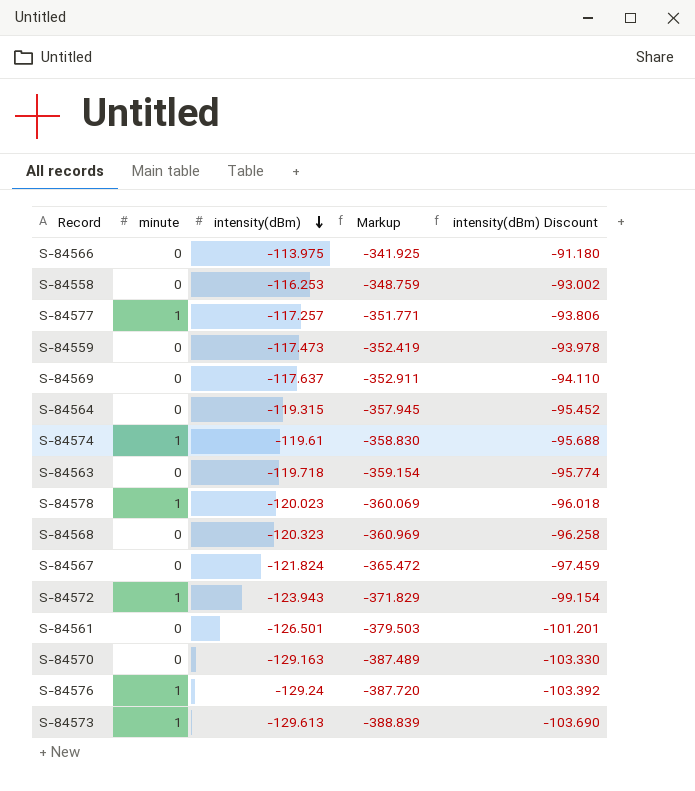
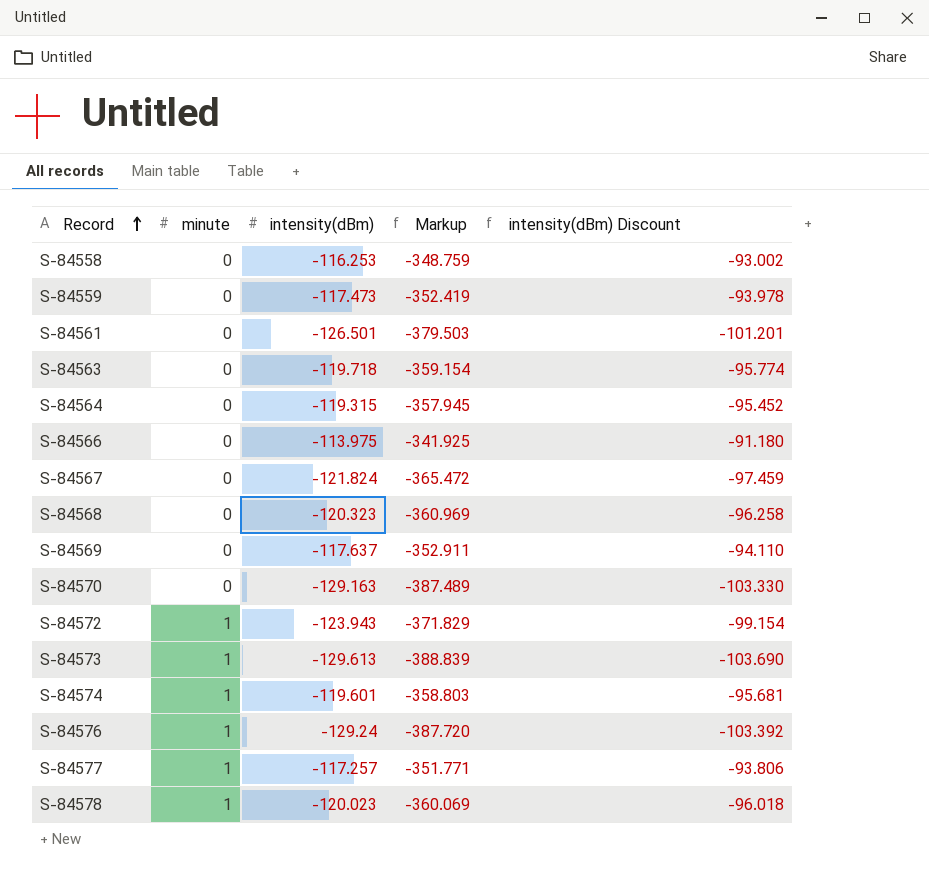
row order: intensity(dBm) descending -> Record ascending
S-84574 | intensity(dBm): -119.61 -> -119.601
S-84574 | Markup: -358.830 -> -358.803
S-84574 | intensity(dBm) Discount: -95.688 -> -95.681

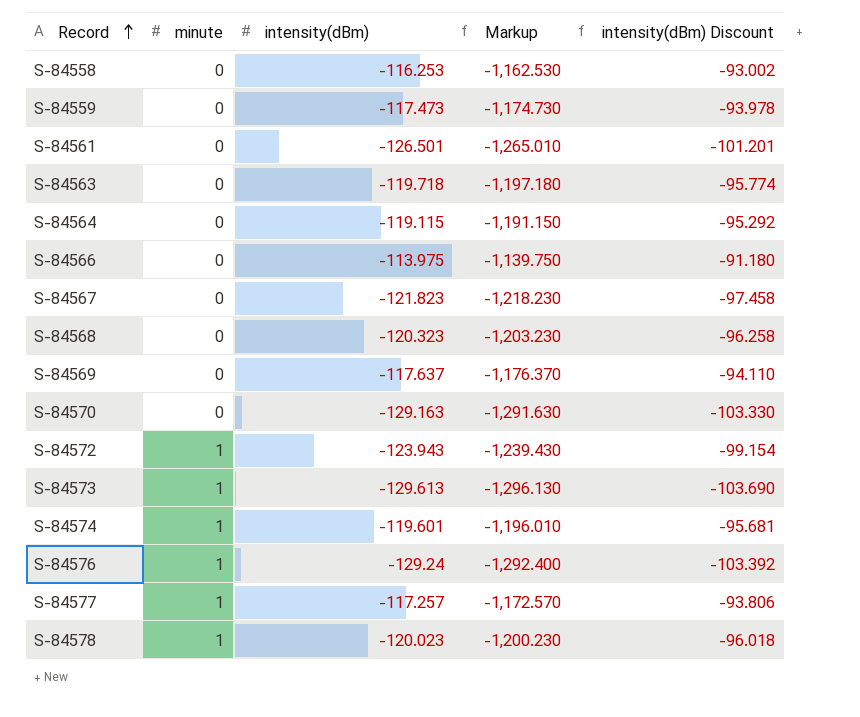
column Markup | formula: [intensity(dBm)] * 3 -> [intensity(dBm)] * 10
S-84564 | intensity(dBm): -119.315 -> -119.115
S-84564 | intensity(dBm) Discount: -95.452 -> -95.292
S-84567 | intensity(dBm): -121.824 -> -121.823
S-84567 | intensity(dBm) Discount: -97.459 -> -97.458

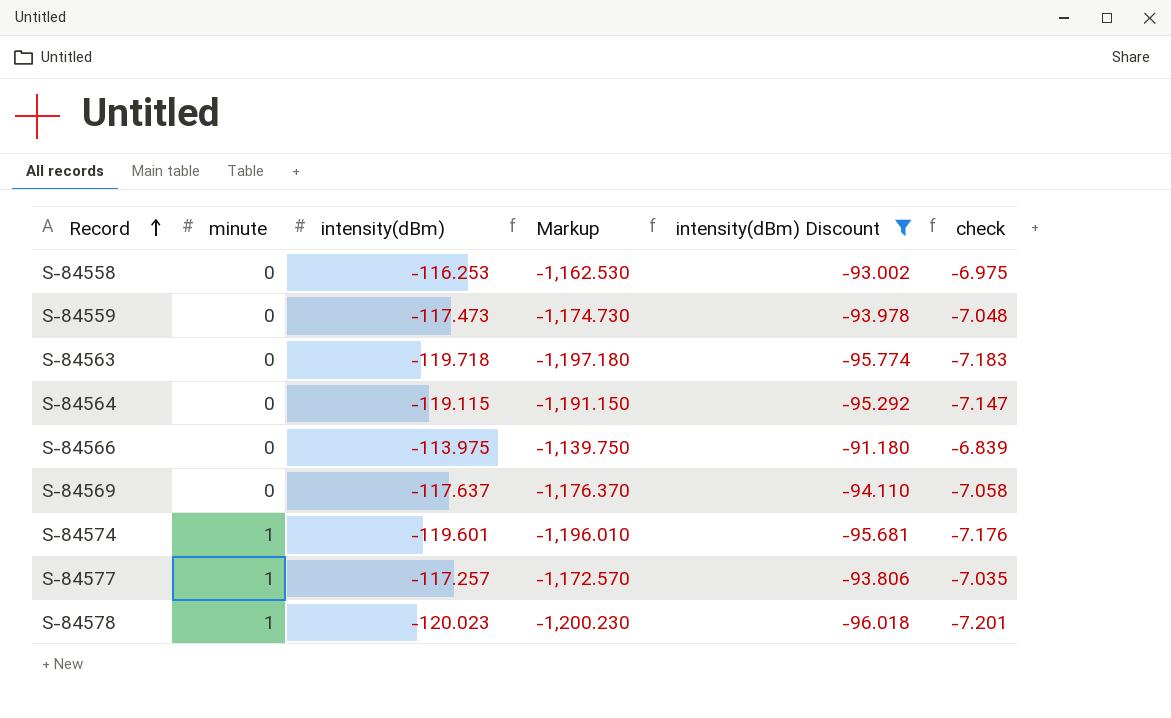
filter: none -> intensity(dBm) Discount >= -96.018
column check | formula: none -> [intensity(dBm)] * 0.06

